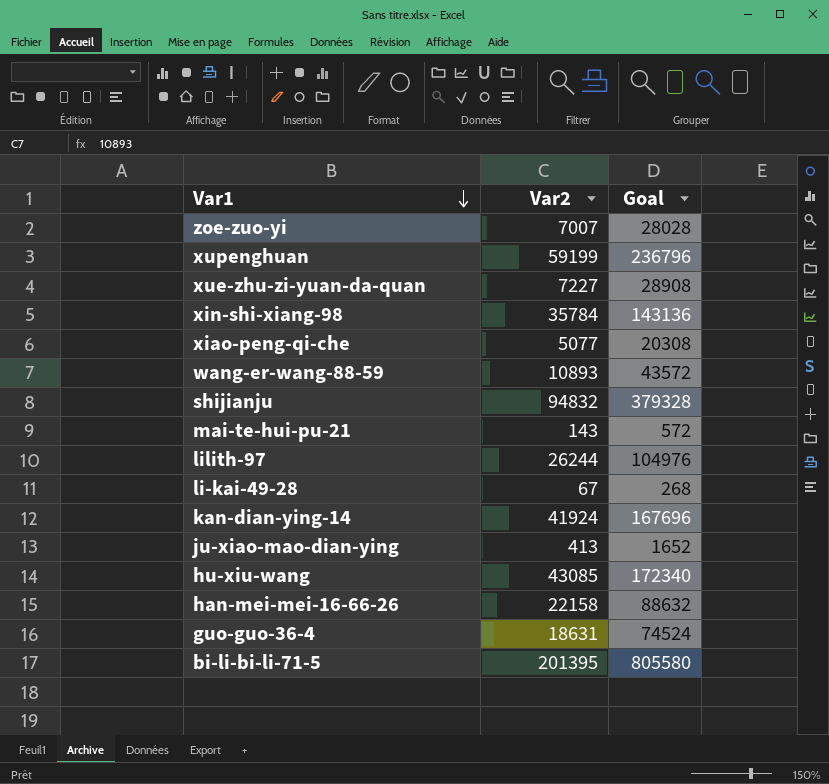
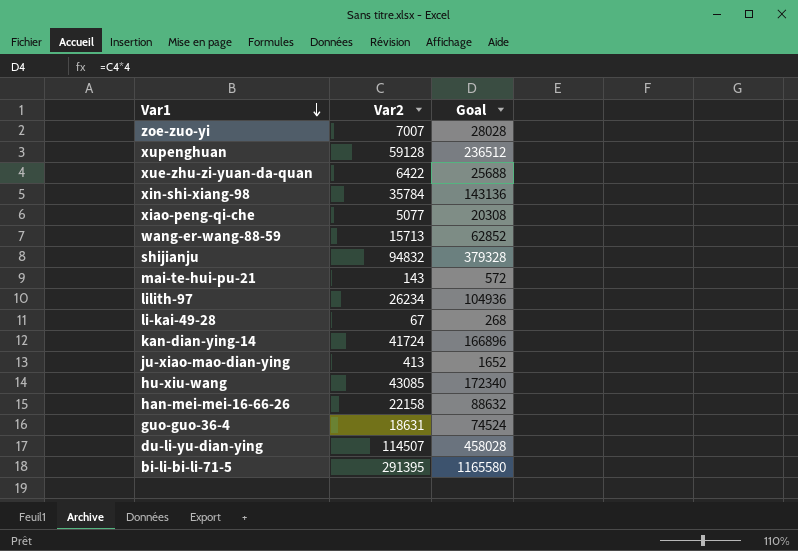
xupenghuan | Var2: 59199 -> 59128
xupenghuan | Goal: 236796 -> 236512
xue-zhu-zi-yuan-da-quan | Var2: 7227 -> 6422
xue-zhu-zi-yuan-da-quan | Goal: 28908 -> 25688
wang-er-wang-88-59 | Var2: 10893 -> 15713
wang-er-wang-88-59 | Goal: 43572 -> 62852
lilith-97 | Var2: 26244 -> 26234
lilith-97 | Goal: 104976 -> 104936
kan-dian-ying-14 | Var2: 41924 -> 41724
kan-dian-ying-14 | Goal: 167696 -> 166896
row du-li-yu-dian-ying: none -> 114507 | 458028
bi-li-bi-li-71-5 | Var2: 201395 -> 291395
bi-li-bi-li-71-5 | Goal: 805580 -> 1165580

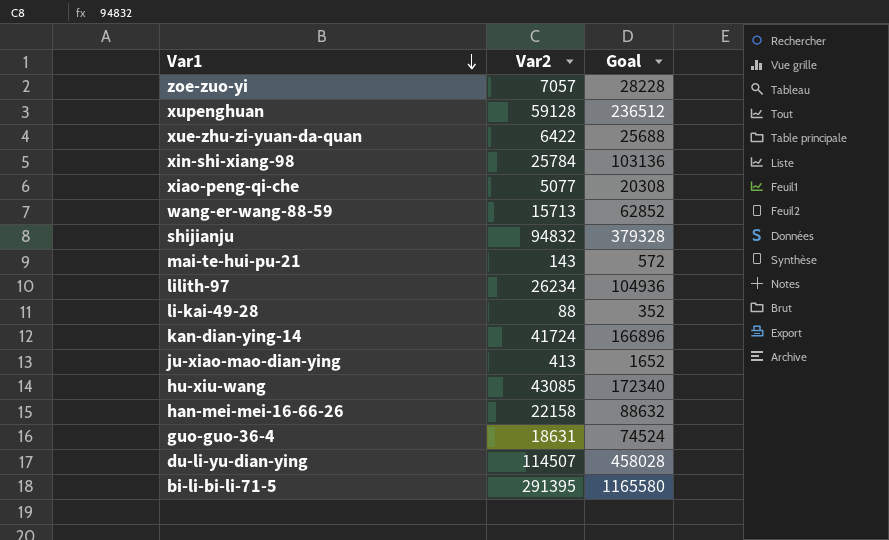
zoe-zuo-yi | Var2: 7007 -> 7057
zoe-zuo-yi | Goal: 28028 -> 28228
xin-shi-xiang-98 | Var2: 35784 -> 25784
xin-shi-xiang-98 | Goal: 143136 -> 103136
li-kai-49-28 | Var2: 67 -> 88
li-kai-49-28 | Goal: 268 -> 352

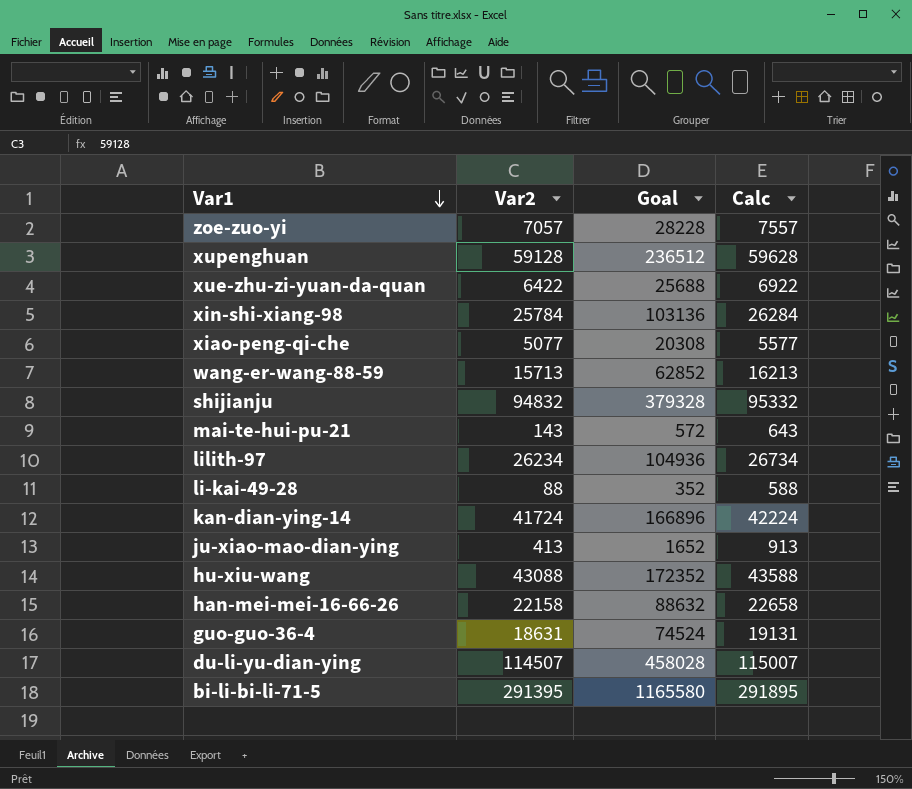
column Calc | formula: none -> [Var2] + 500
hu-xiu-wang | Var2: 43085 -> 43088
hu-xiu-wang | Goal: 172340 -> 172352

